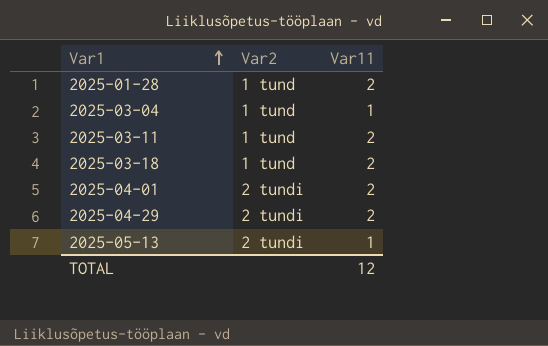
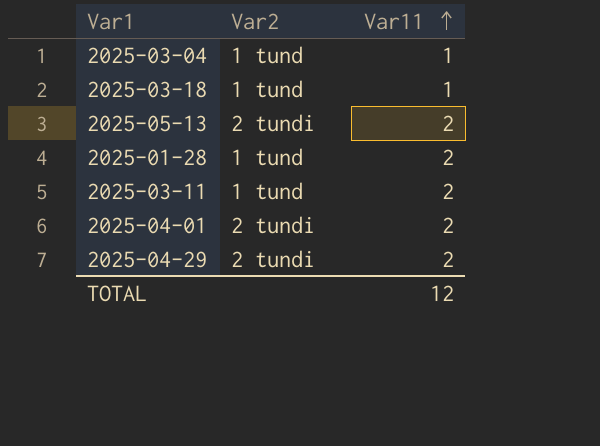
row order: Var1 ascending -> Var11 ascending
2025-03-18 | Var11: 2 -> 1
2025-05-13 | Var11: 1 -> 2

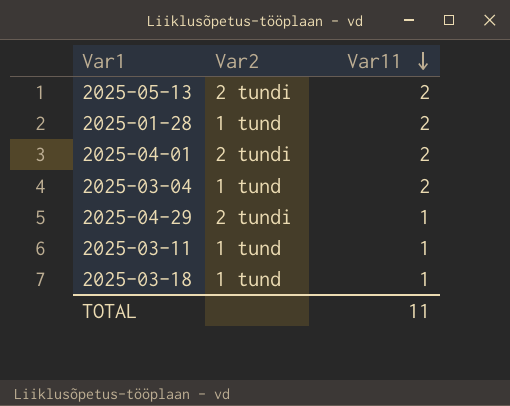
row order: Var11 ascending -> Var11 descending
2025-03-04 | Var11: 1 -> 2
2025-04-29 | Var11: 2 -> 1
2025-03-11 | Var11: 2 -> 1
TOTAL | Var11: 12 -> 11

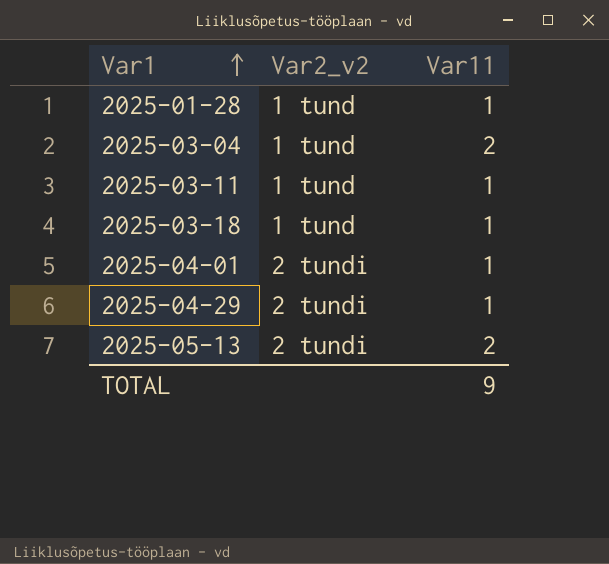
row order: Var11 descending -> Var1 ascending
column name: Var2 -> Var2_v2
2025-01-28 | Var11: 2 -> 1
2025-04-01 | Var11: 2 -> 1
TOTAL | Var11: 11 -> 9

